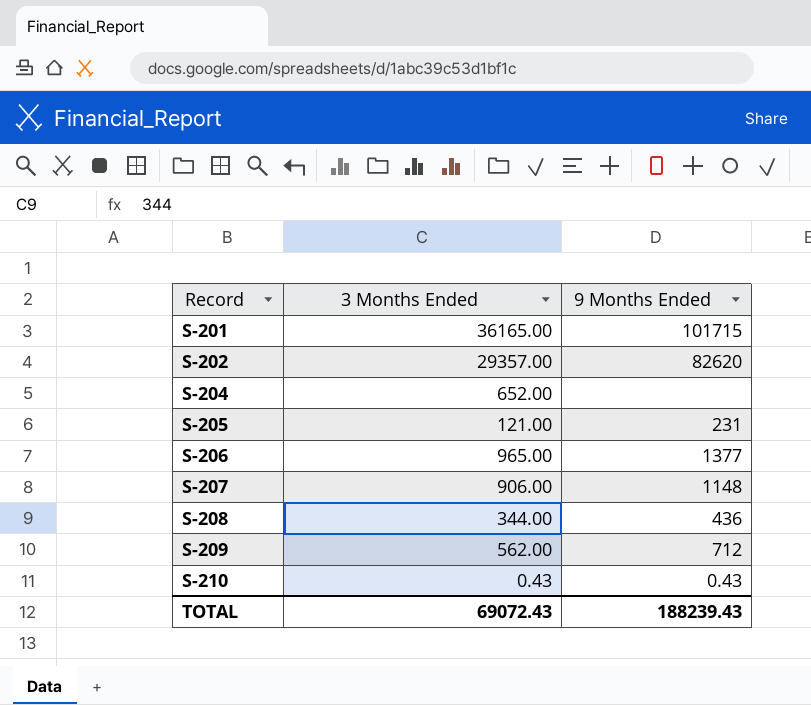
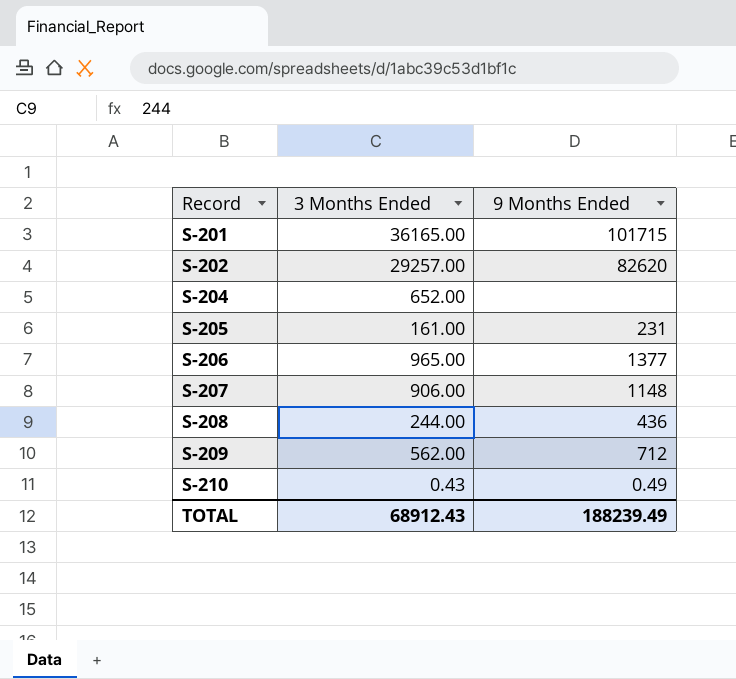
S-202 | 3 Months Ended: 29357.00 -> 29257.00
S-205 | 3 Months Ended: 121.00 -> 161.00
S-208 | 3 Months Ended: 344.00 -> 244.00
S-210 | 9 Months Ended: 0.43 -> 0.49
TOTAL | 3 Months Ended: 69072.43 -> 68912.43
TOTAL | 9 Months Ended: 188239.43 -> 188239.49

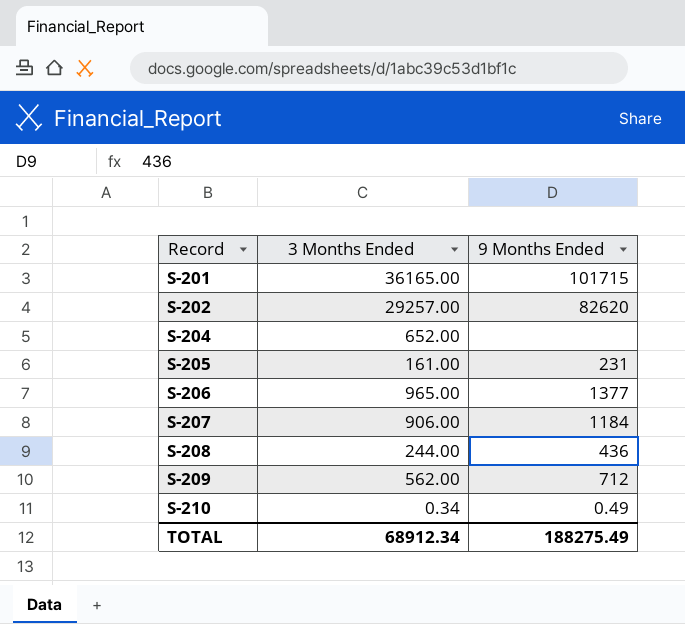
S-207 | 9 Months Ended: 1148 -> 1184
S-210 | 3 Months Ended: 0.43 -> 0.34
TOTAL | 3 Months Ended: 68912.43 -> 68912.34
TOTAL | 9 Months Ended: 188239.49 -> 188275.49

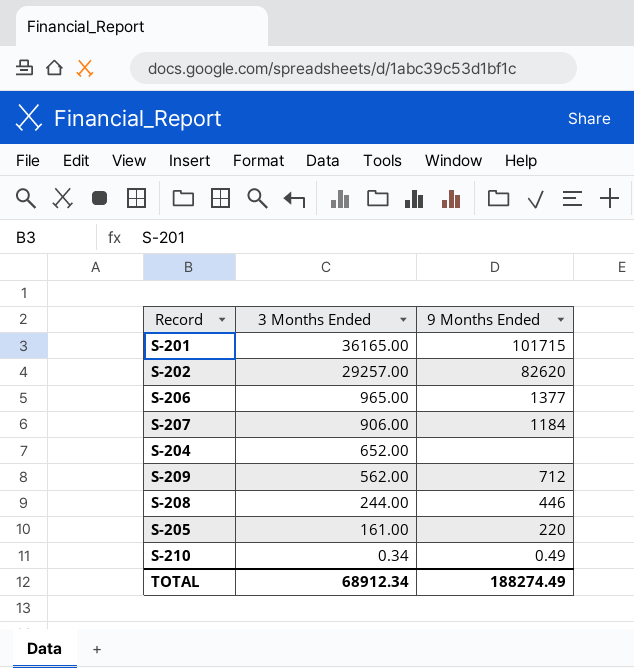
row order: Record ascending -> 3 Months Ended descending
S-208 | 9 Months Ended: 436 -> 446
S-205 | 9 Months Ended: 231 -> 220
TOTAL | 9 Months Ended: 188275.49 -> 188274.49

